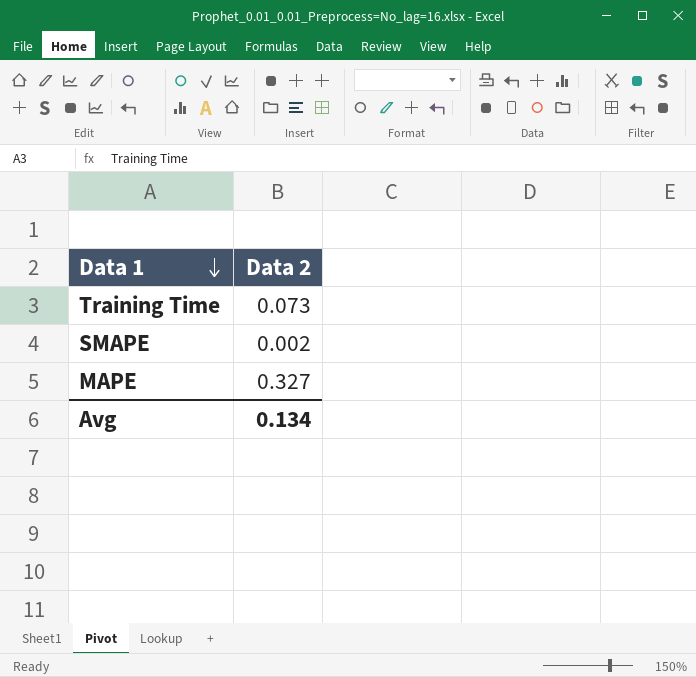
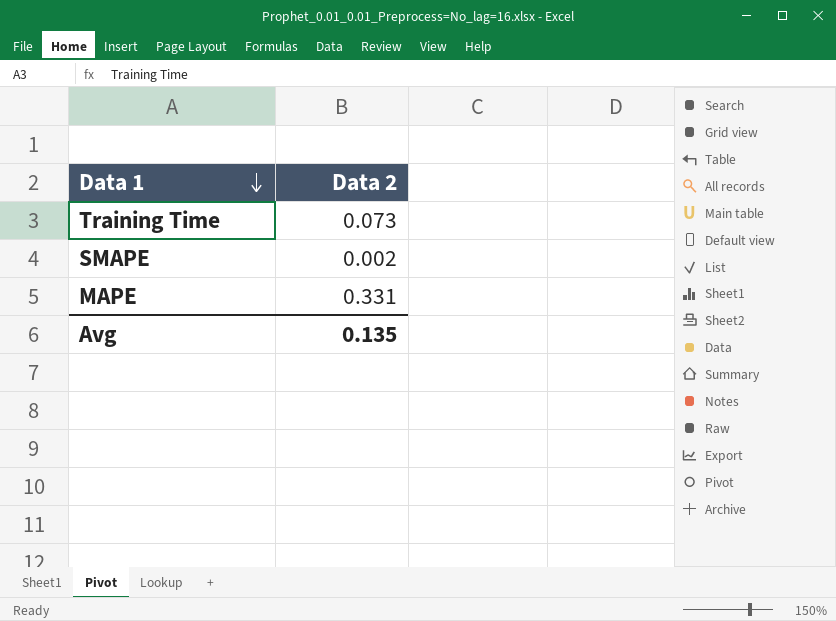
MAPE | Data 2: 0.327 -> 0.331
Avg | Data 2: 0.134 -> 0.135

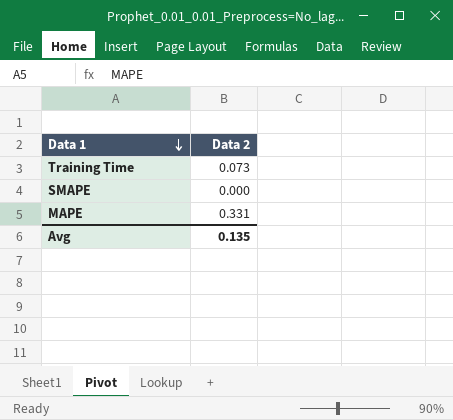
SMAPE | Data 2: 0.002 -> 0.000

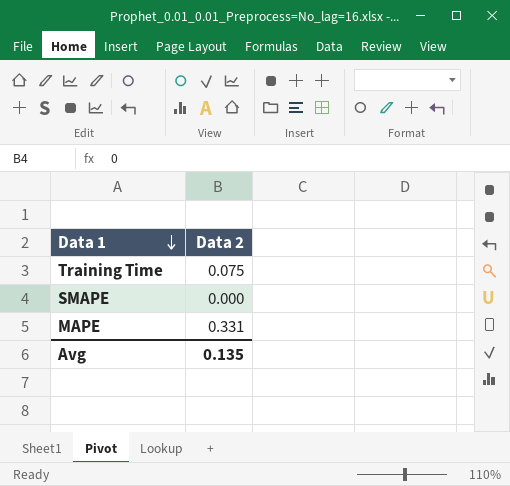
Training Time | Data 2: 0.073 -> 0.075

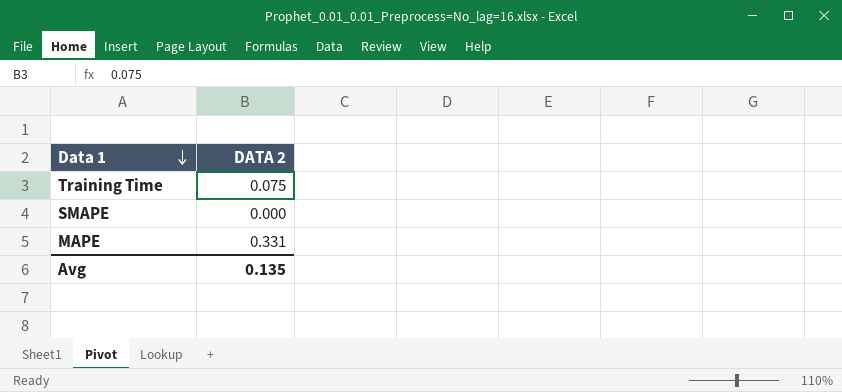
column name: Data 2 -> DATA 2

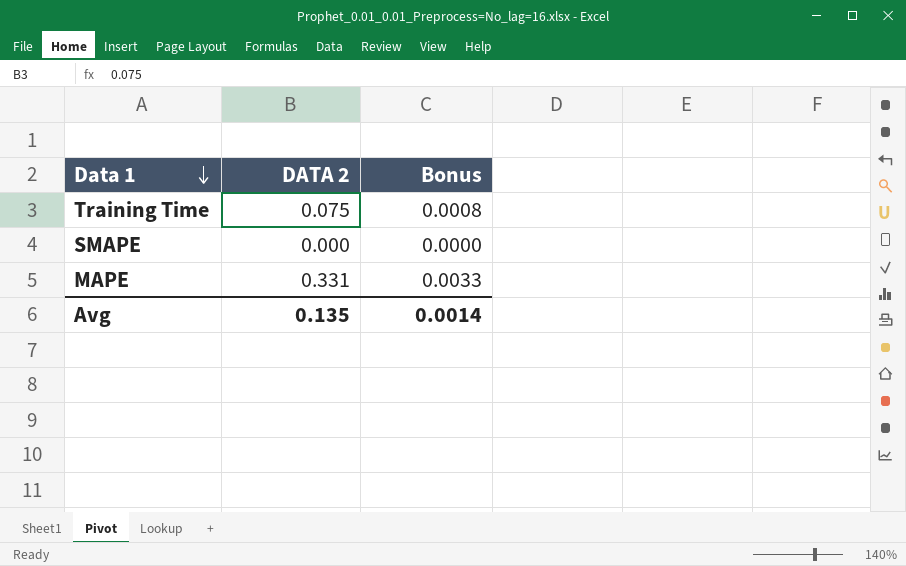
column Bonus | formula: none -> [DATA 2] * 0.01

